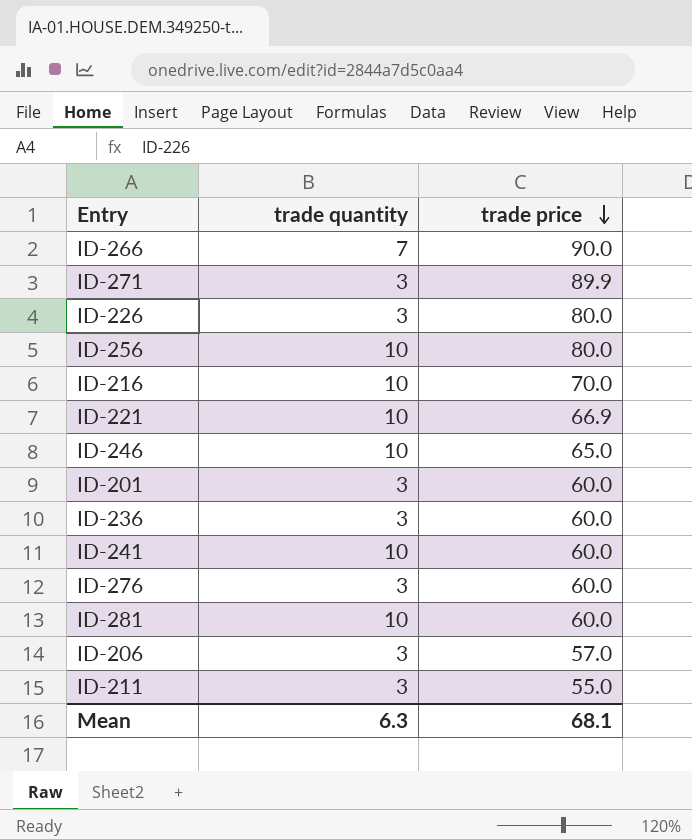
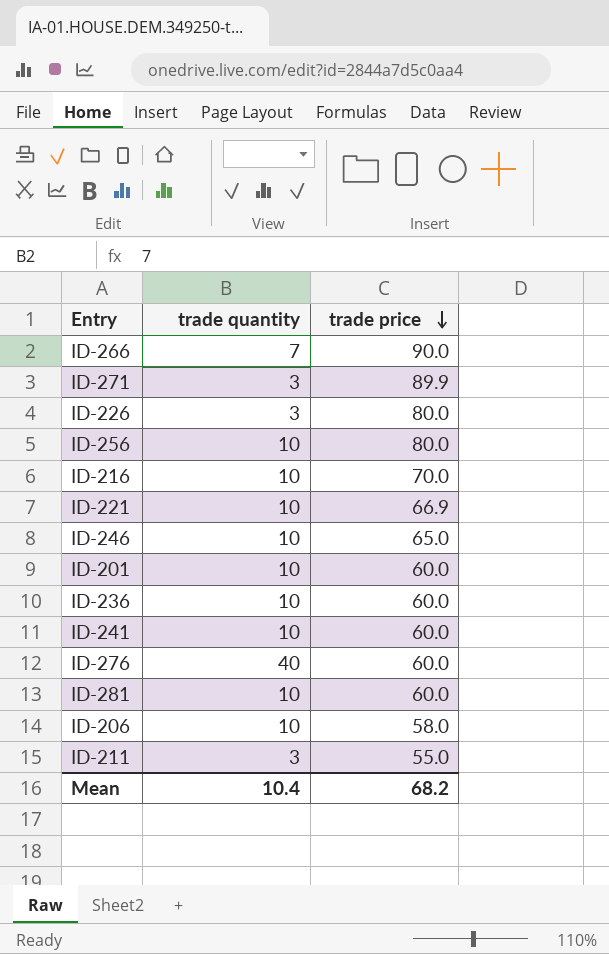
ID-201 | trade quantity: 3 -> 10
ID-236 | trade quantity: 3 -> 10
ID-276 | trade quantity: 3 -> 40
ID-206 | trade quantity: 3 -> 10
ID-206 | trade price: 57.0 -> 58.0
Mean | trade quantity: 6.3 -> 10.4
Mean | trade price: 68.1 -> 68.2

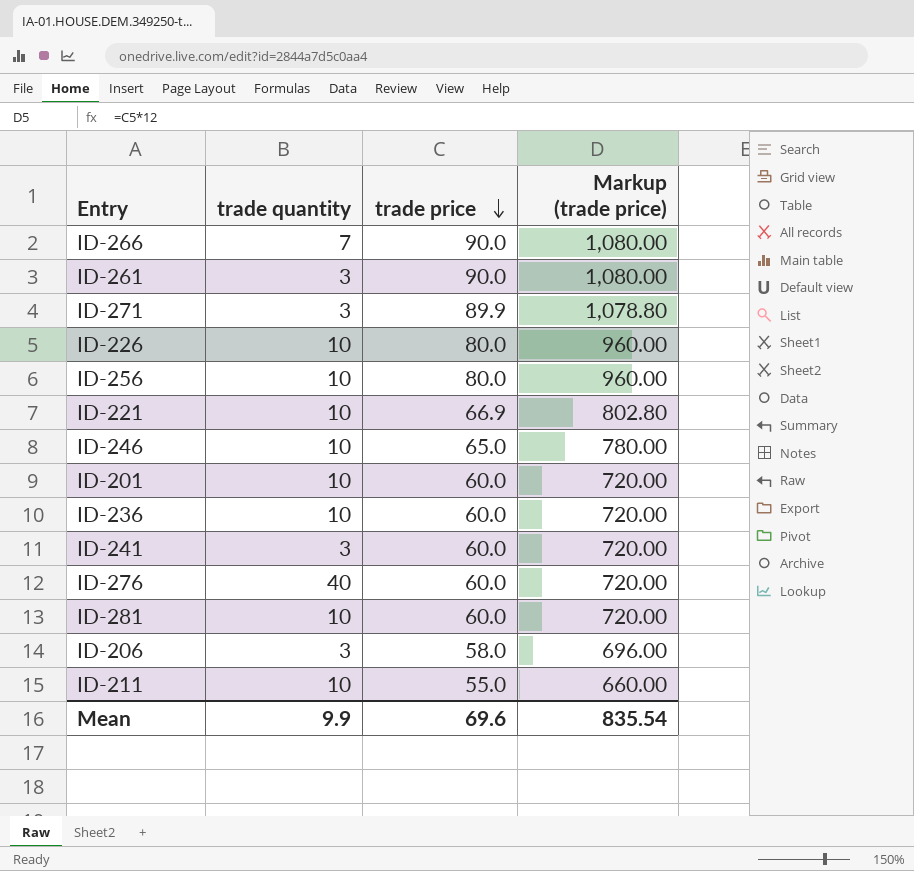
column Markup (trade price) | formula: none -> [trade price] * 12
row ID-216: 10 | 70.0 -> none
row ID-261: none -> 3 | 90.0 | 1,080.00
ID-226 | trade quantity: 3 -> 10
ID-241 | trade quantity: 10 -> 3
ID-206 | trade quantity: 10 -> 3
ID-211 | trade quantity: 3 -> 10
Mean | trade quantity: 10.4 -> 9.9
Mean | trade price: 68.2 -> 69.6

